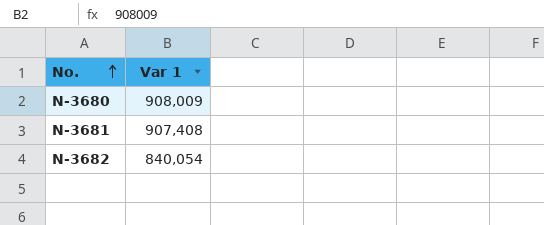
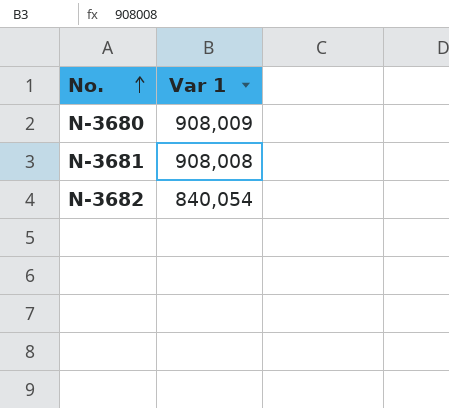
N-3681 | Var 1: 907,408 -> 908,008

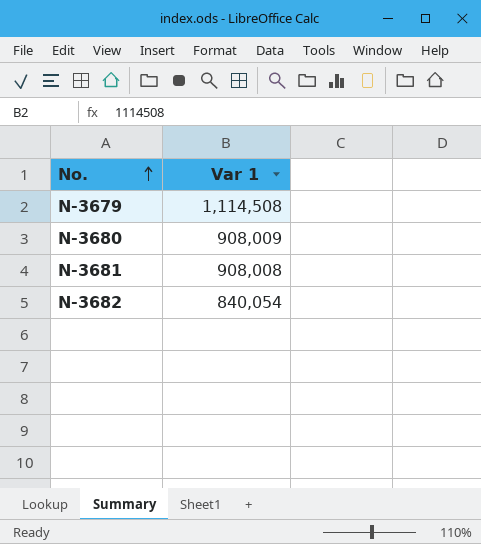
row N-3679: none -> 1,114,508

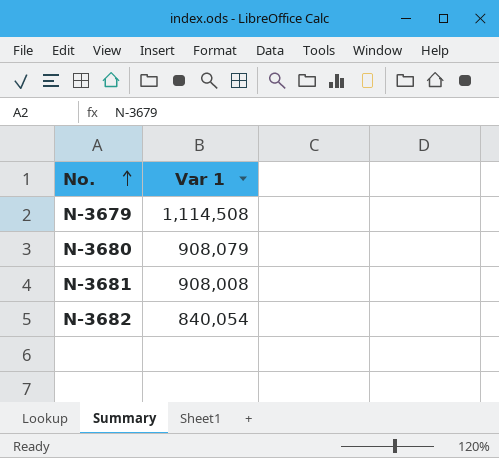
N-3680 | Var 1: 908,009 -> 908,079

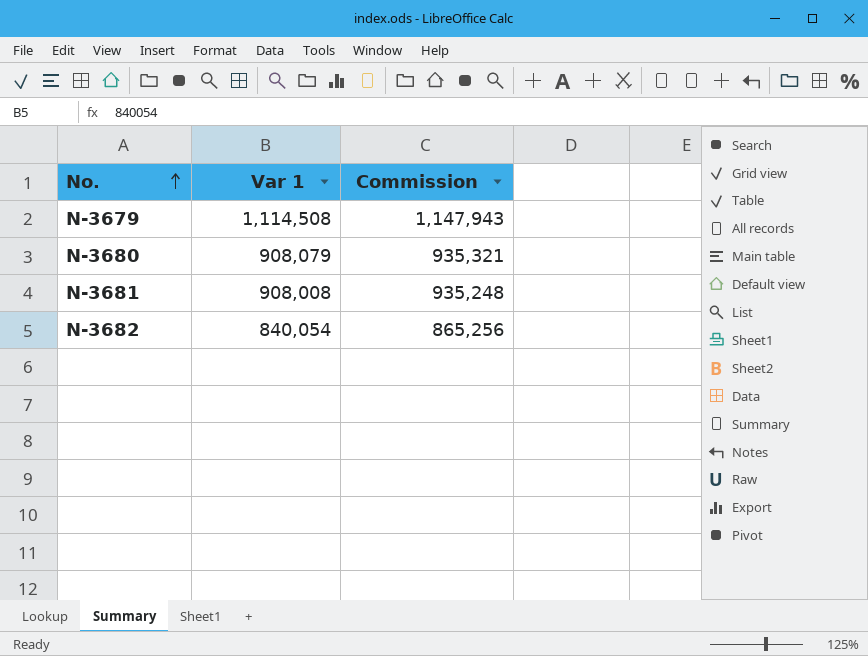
column Commission | formula: none -> [Var 1] * 1.03

